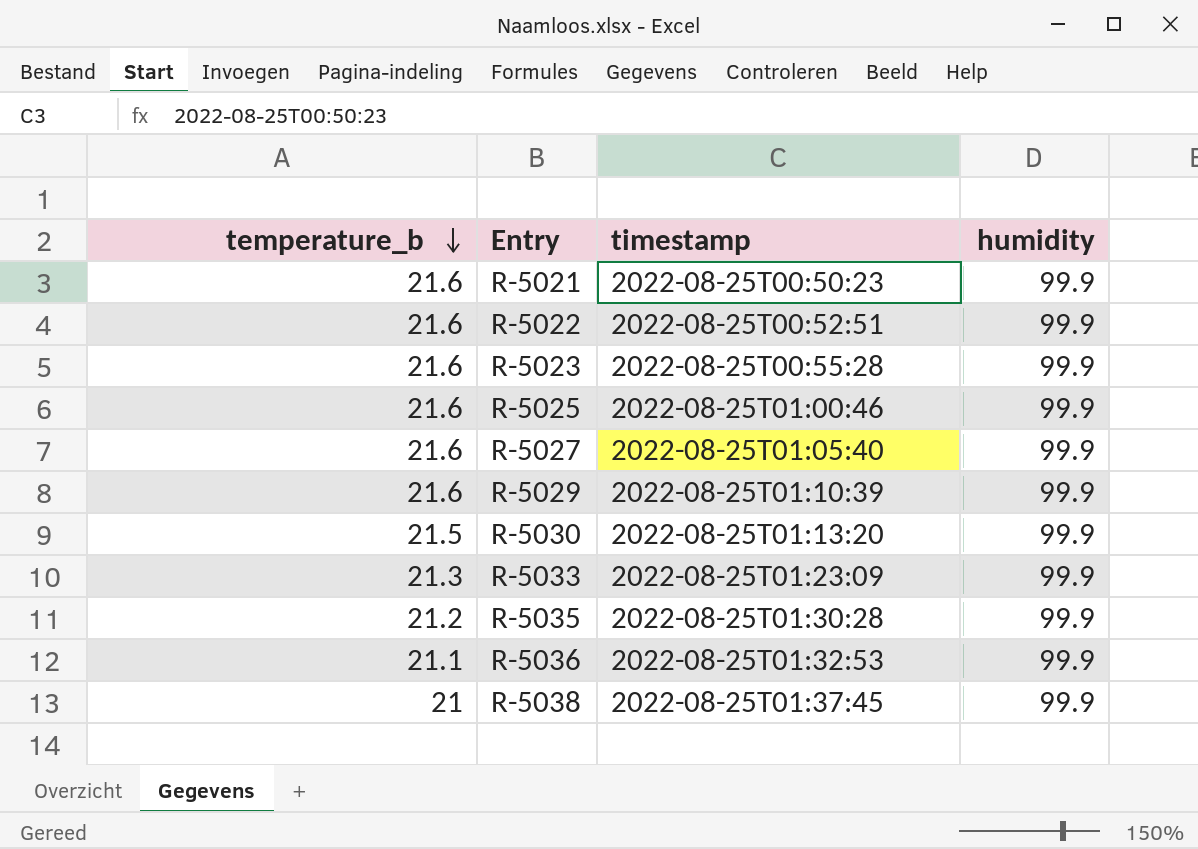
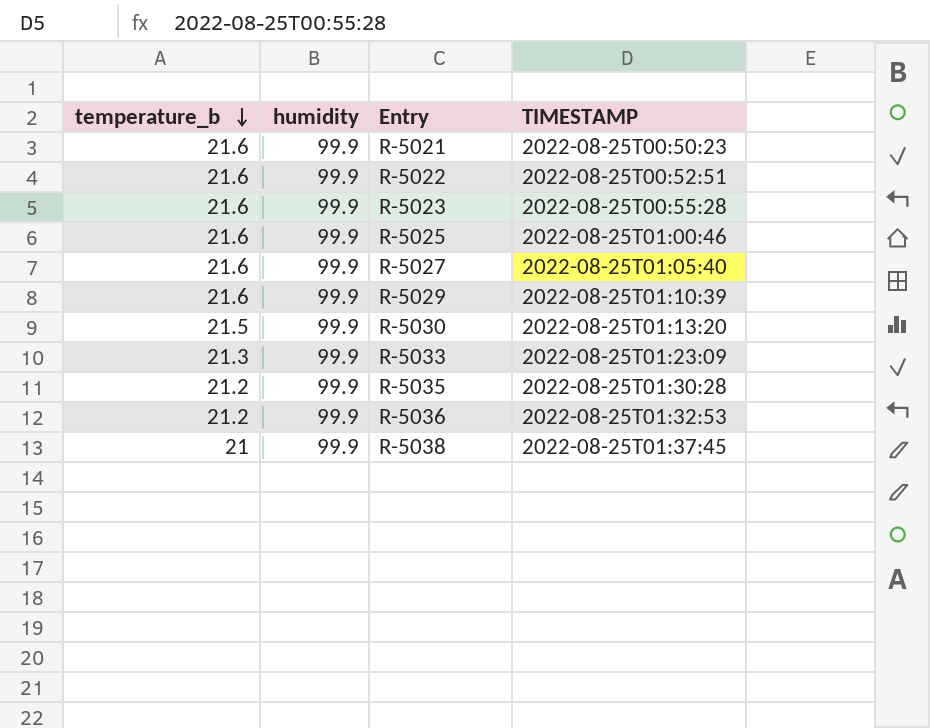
column humidity | position: 4 -> 2
column name: timestamp -> TIMESTAMP
R-5036 | temperature_b: 21.1 -> 21.2

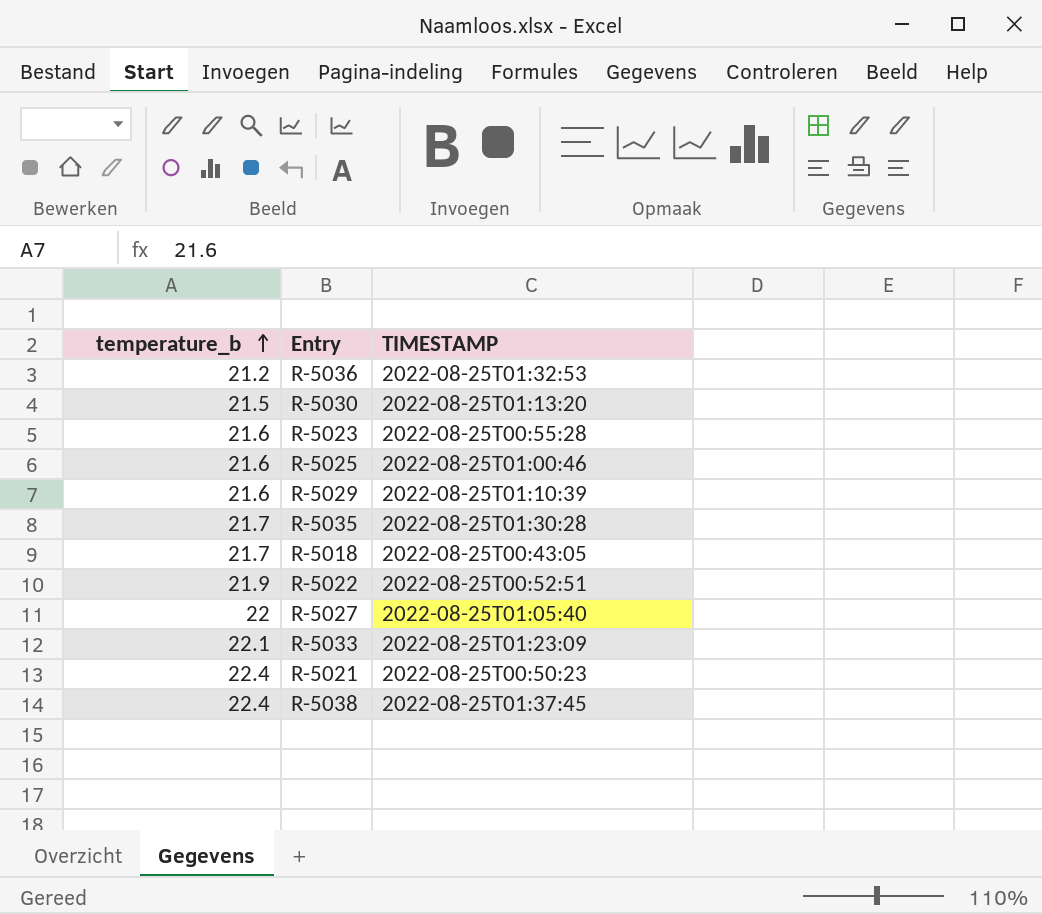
row order: temperature_b descending -> temperature_b ascending
column humidity | position: 2 -> none
R-5035 | temperature_b: 21.2 -> 21.7
row R-5018: none -> 21.7 | 2022-08-25T00:43:05
R-5022 | temperature_b: 21.6 -> 21.9
R-5027 | temperature_b: 21.6 -> 22
R-5033 | temperature_b: 21.3 -> 22.1
R-5021 | temperature_b: 21.6 -> 22.4
R-5038 | temperature_b: 21 -> 22.4

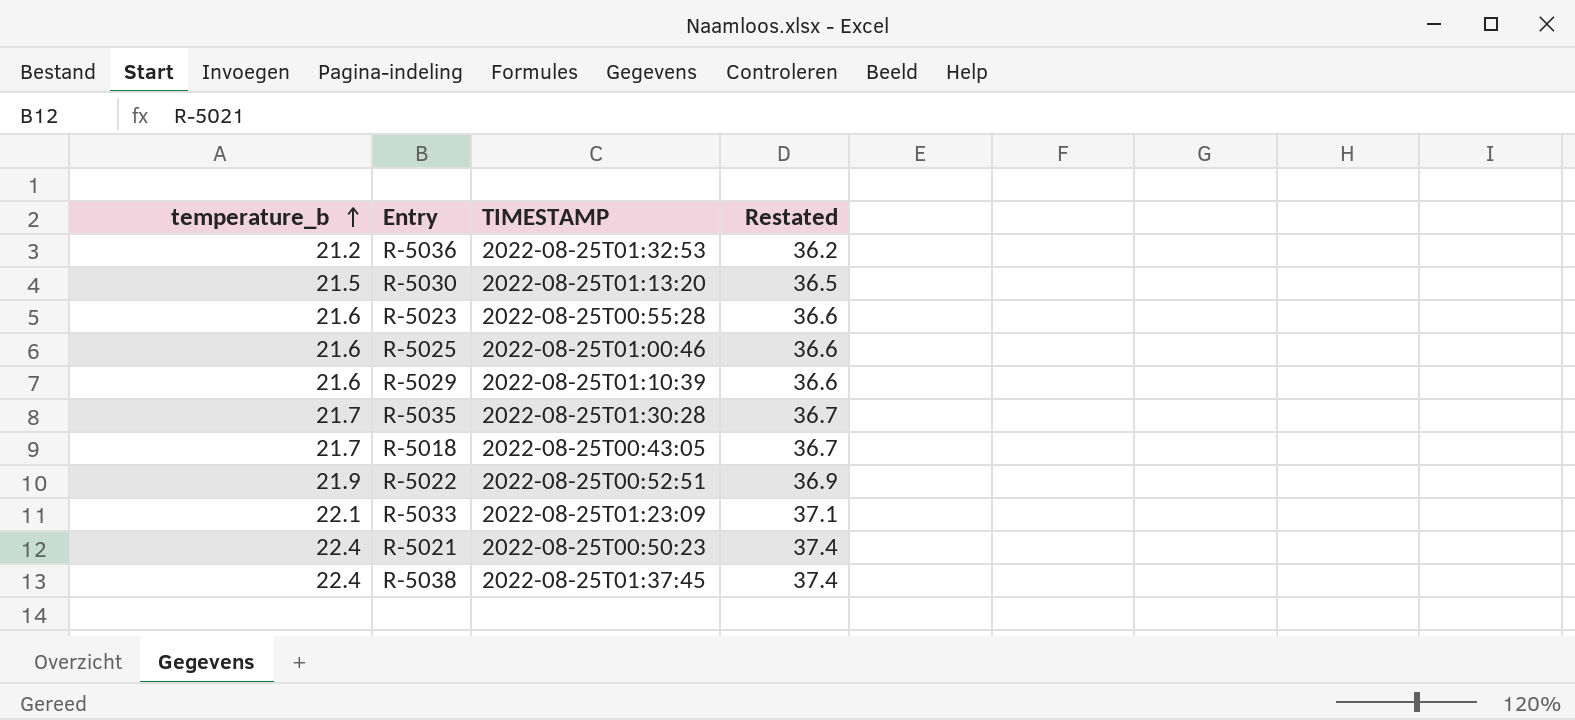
column Restated | formula: none -> [temperature_b] + 15
row R-5027: 22 | 2022-08-25T01:05:40 -> none

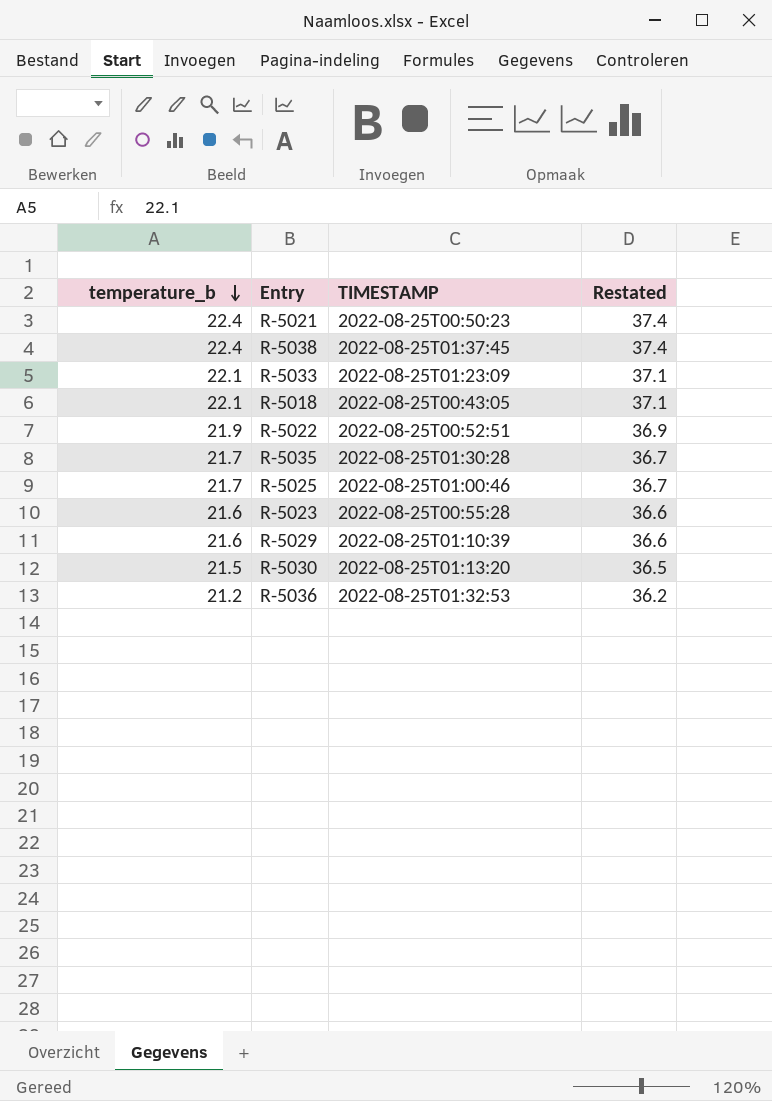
row order: temperature_b ascending -> temperature_b descending
R-5018 | temperature_b: 21.7 -> 22.1
R-5018 | Restated: 36.7 -> 37.1
R-5025 | temperature_b: 21.6 -> 21.7
R-5025 | Restated: 36.6 -> 36.7

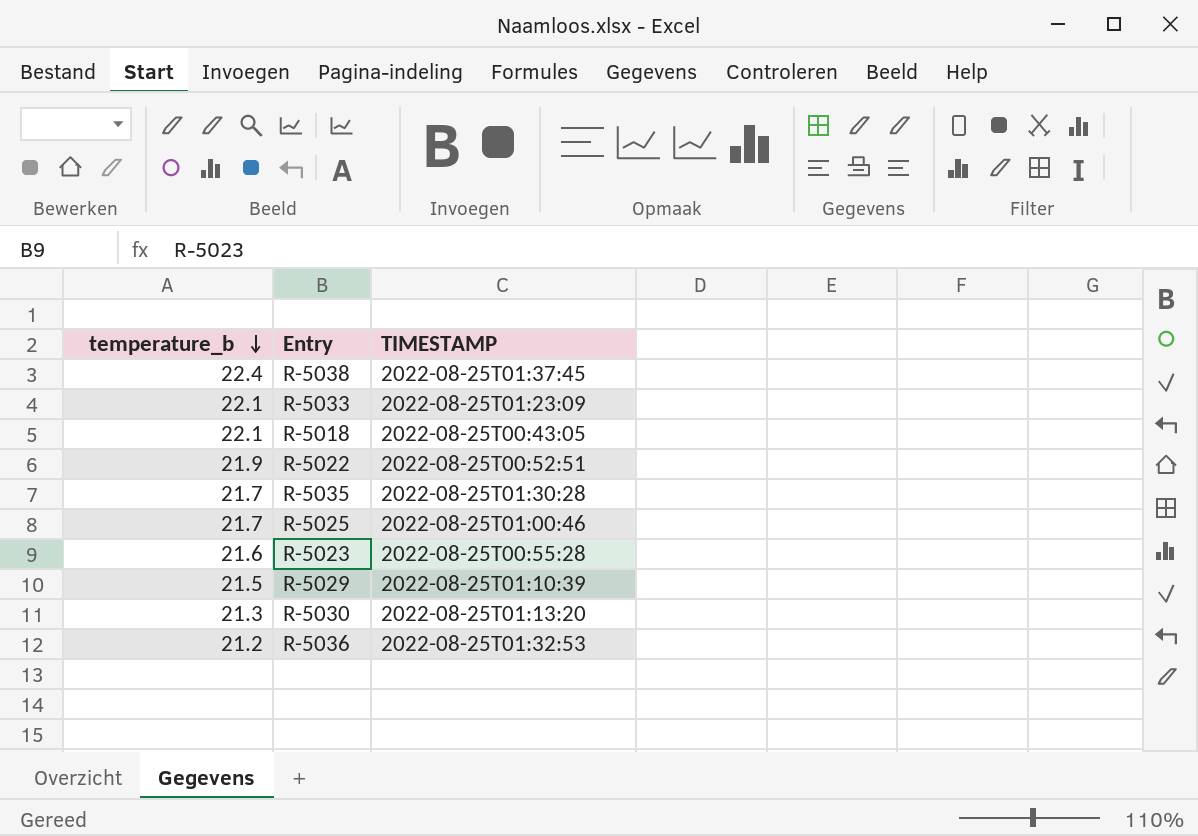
column Restated | formula: [temperature_b] + 15 -> none
row R-5021: 22.4 | 2022-08-25T00:50:23 | 37.4 -> none
R-5029 | temperature_b: 21.6 -> 21.5
R-5030 | temperature_b: 21.5 -> 21.3

